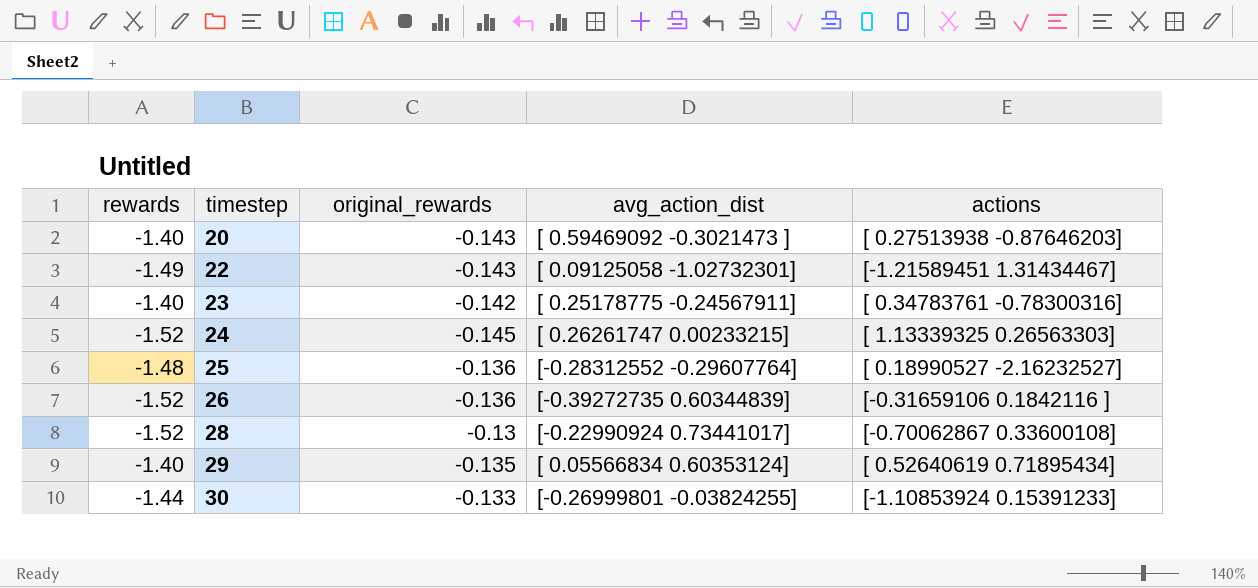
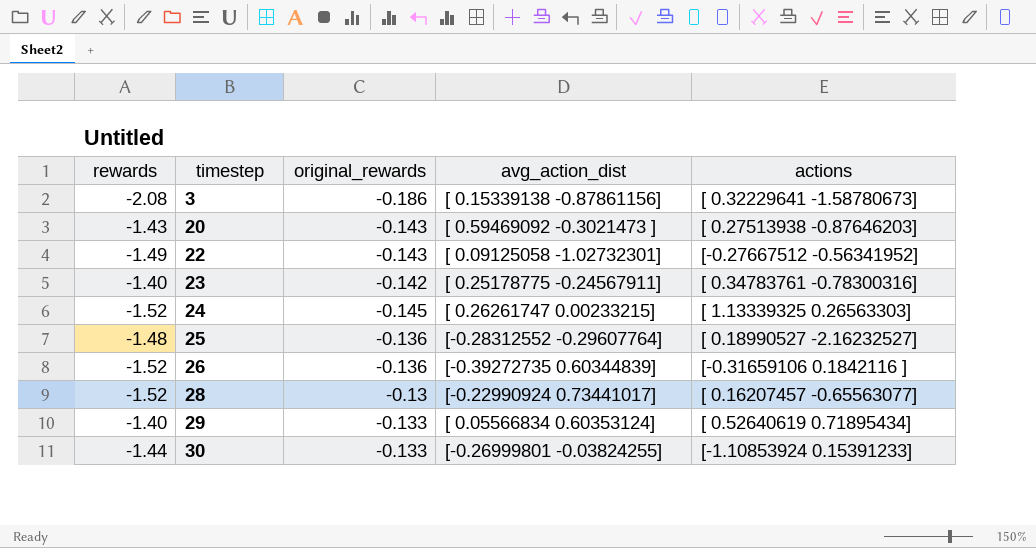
row 3: none -> -2.08 | -0.186 | [ 0.15339138 -0.87861156] | [ 0.32229641 -1.58780673]
20 | rewards: -1.40 -> -1.43
22 | actions: [-1.21589451 1.31434467] -> [-0.27667512 -0.56341952]
28 | actions: [-0.70062867 0.33600108] -> [ 0.16207457 -0.65563077]
29 | original_rewards: -0.135 -> -0.133

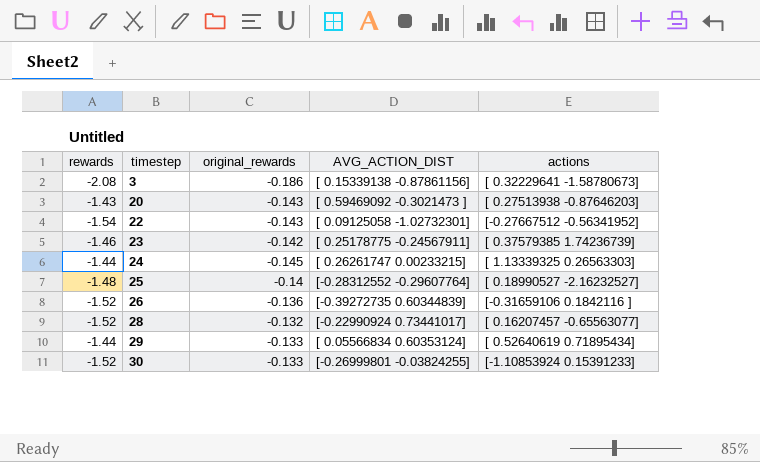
column name: avg_action_dist -> AVG_ACTION_DIST
22 | rewards: -1.49 -> -1.54
23 | rewards: -1.40 -> -1.46
23 | actions: [ 0.34783761 -0.78300316] -> [ 0.37579385 1.74236739]
24 | rewards: -1.52 -> -1.44
25 | original_rewards: -0.136 -> -0.14
28 | original_rewards: -0.13 -> -0.132
29 | rewards: -1.40 -> -1.44
30 | rewards: -1.44 -> -1.52

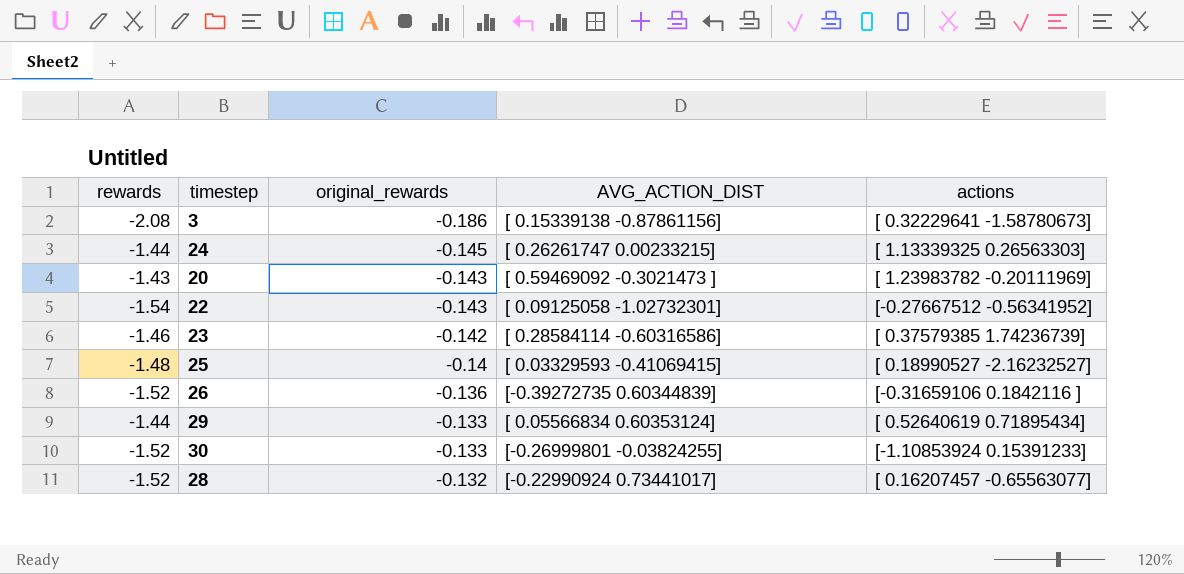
row order: timestep ascending -> original_rewards ascending
20 | actions: [ 0.27513938 -0.87646203] -> [ 1.23983782 -0.20111969]
23 | AVG_ACTION_DIST: [ 0.25178775 -0.24567911] -> [ 0.28584114 -0.60316586]
25 | AVG_ACTION_DIST: [-0.28312552 -0.29607764] -> [ 0.03329593 -0.41069415]

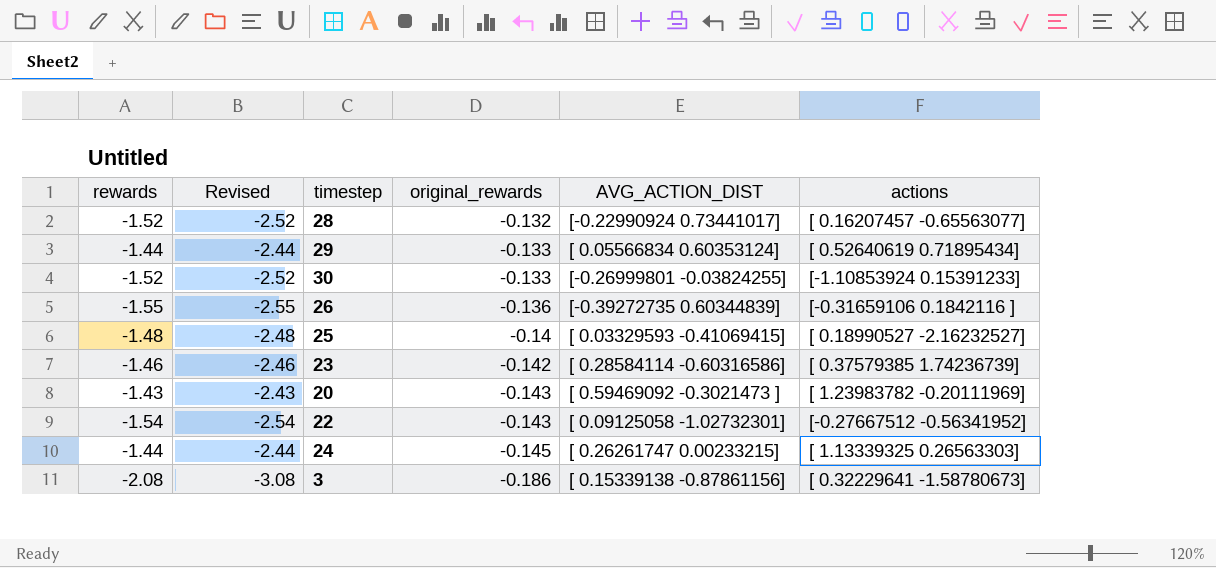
row order: original_rewards ascending -> original_rewards descending
column Revised | formula: none -> [rewards] - 1
26 | rewards: -1.52 -> -1.55

